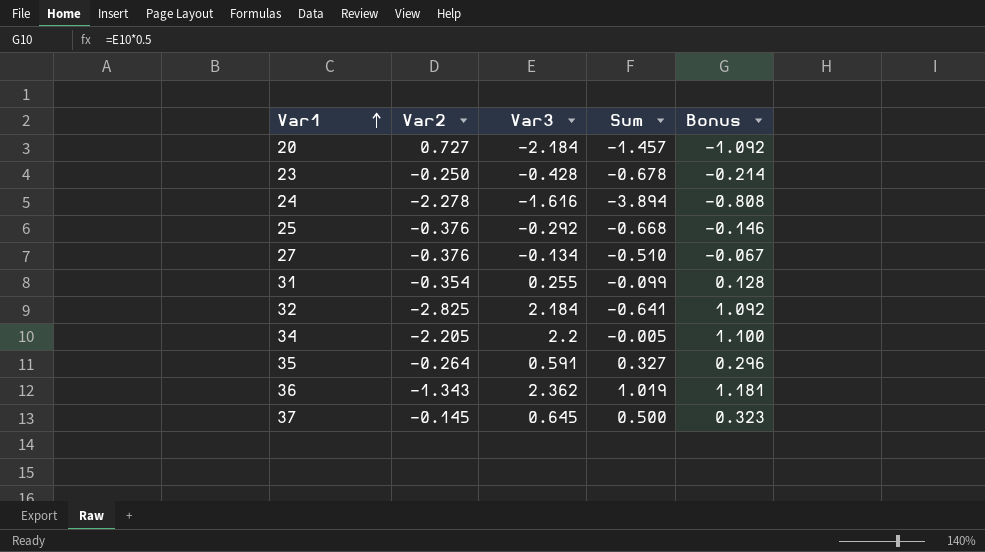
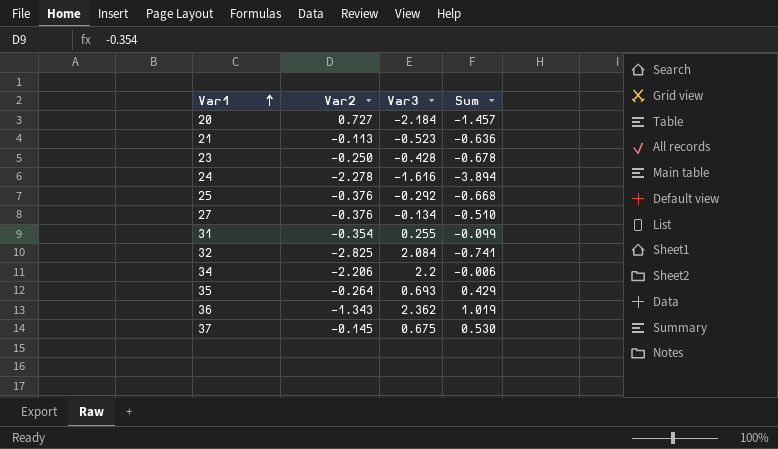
column Bonus | formula: [Var3] * 0.5 -> none
row 21: none -> -0.113 | -0.523 | -0.636
32 | Var3: 2.184 -> 2.084
32 | Sum: -0.641 -> -0.741
34 | Var2: -2.205 -> -2.206
34 | Sum: -0.005 -> -0.006
35 | Var3: 0.591 -> 0.693
35 | Sum: 0.327 -> 0.429
37 | Var3: 0.645 -> 0.675
37 | Sum: 0.500 -> 0.530

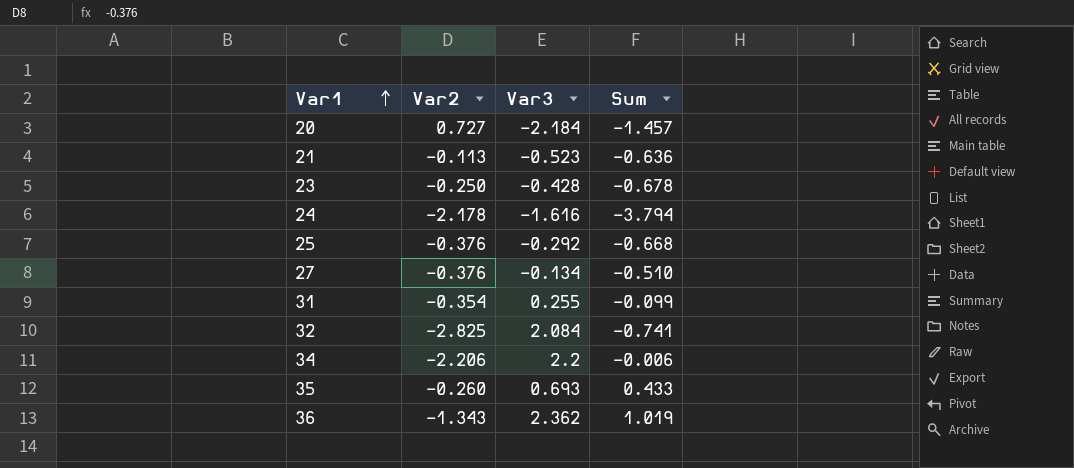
row 37: -0.145 | 0.675 | 0.530 -> none
24 | Var2: -2.278 -> -2.178
24 | Sum: -3.894 -> -3.794
35 | Var2: -0.264 -> -0.260
35 | Sum: 0.429 -> 0.433

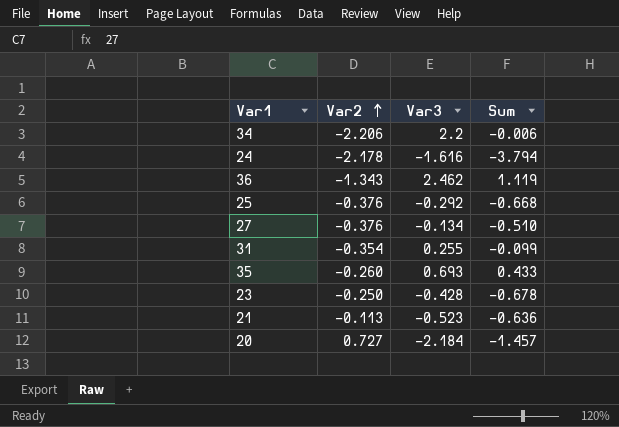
row order: Var1 ascending -> Var2 ascending
row 32: -2.825 | 2.084 | -0.741 -> none
36 | Var3: 2.362 -> 2.462
36 | Sum: 1.019 -> 1.119

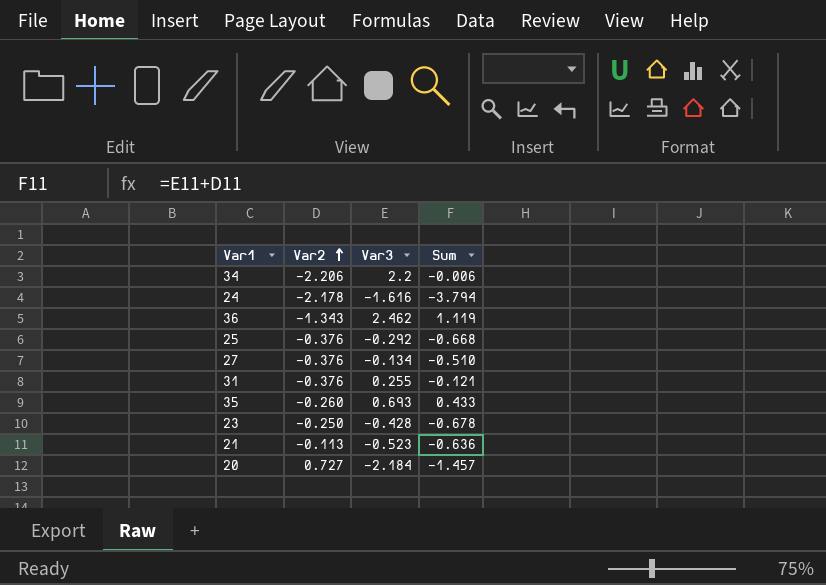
31 | Var2: -0.354 -> -0.376
31 | Sum: -0.099 -> -0.121

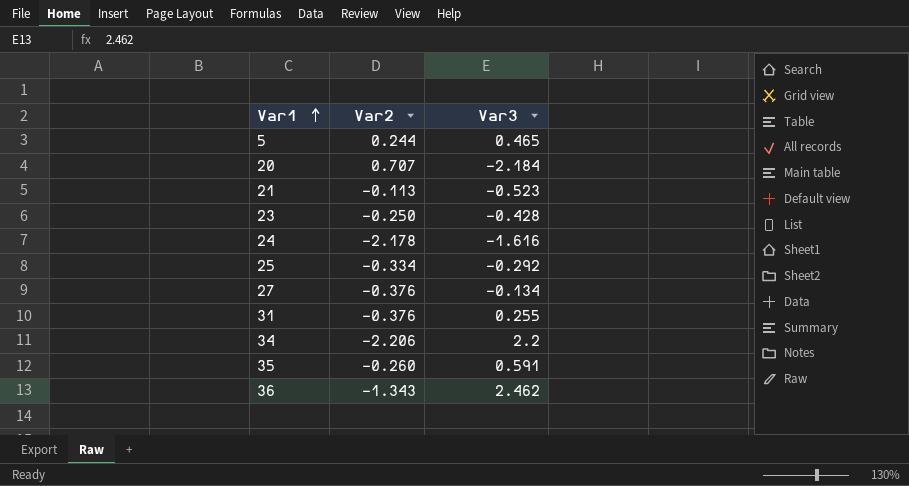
row order: Var2 ascending -> Var1 ascending
column Sum | formula: [Var2] + [Var3] -> none
row 5: none -> 0.244 | 0.465
20 | Var2: 0.727 -> 0.707
25 | Var2: -0.376 -> -0.334
35 | Var3: 0.693 -> 0.591

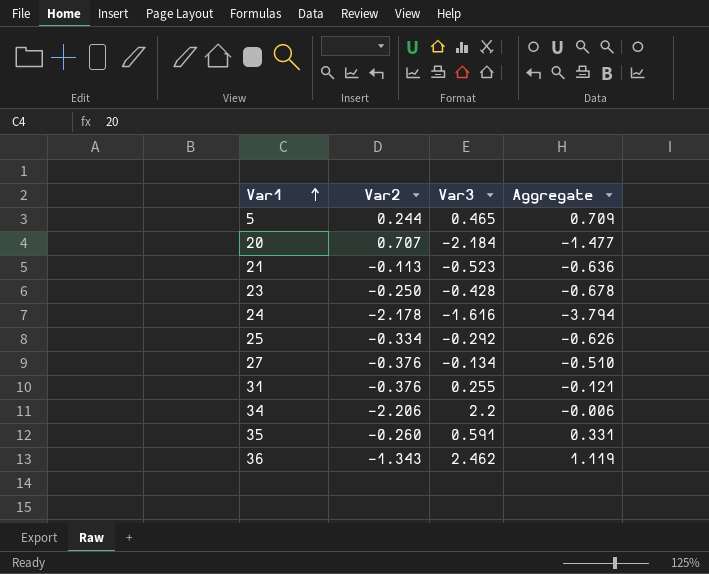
column Aggregate | formula: none -> [Var2] + [Var3]

